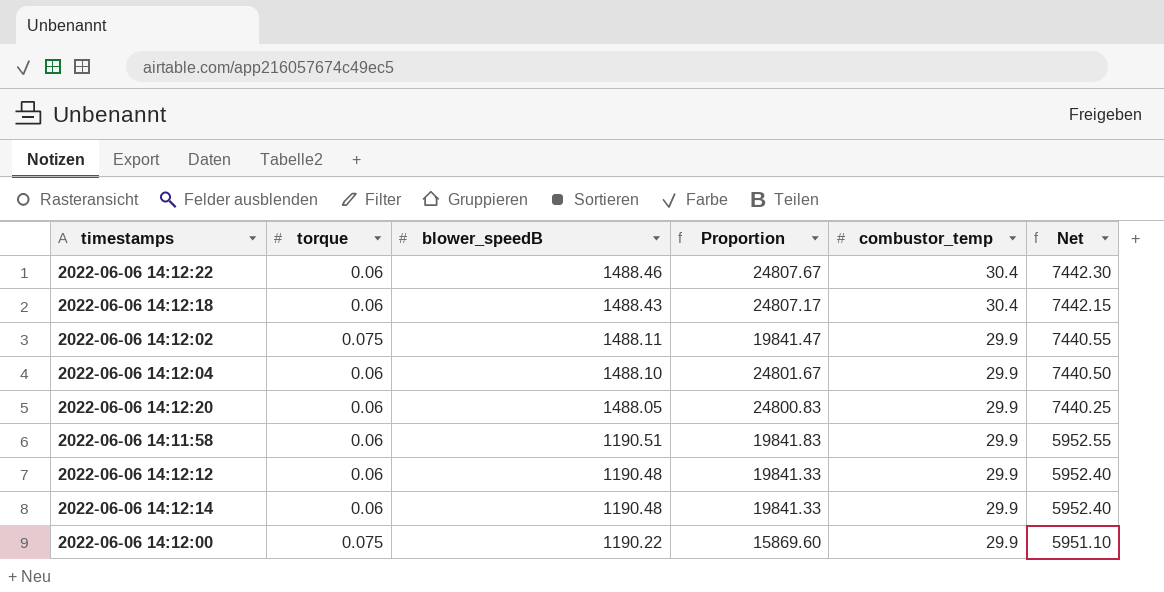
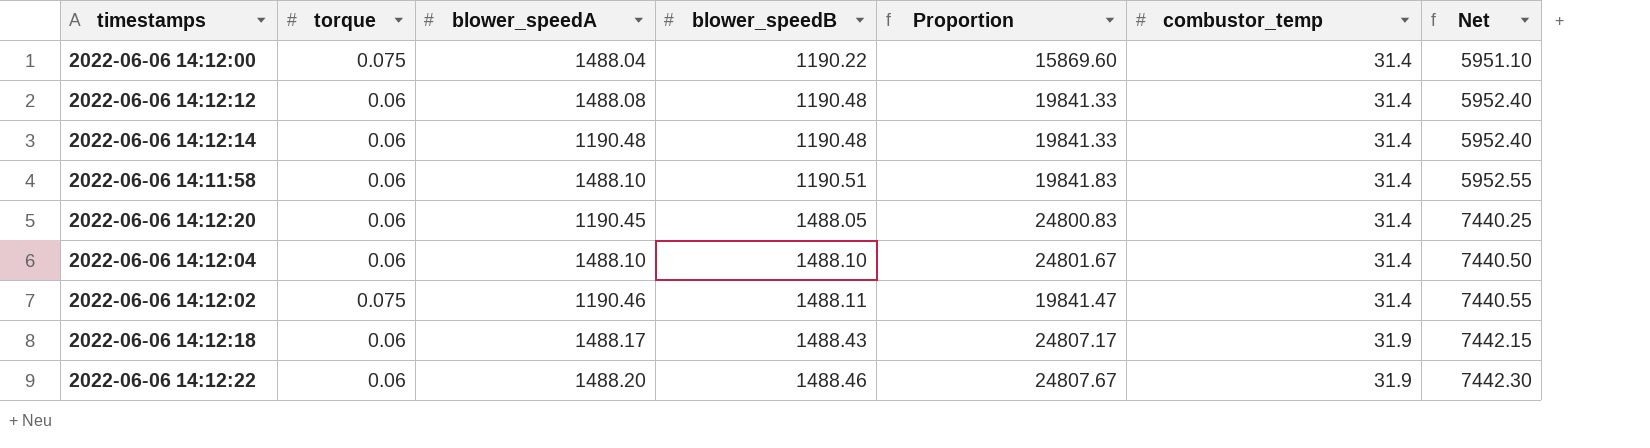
row order: blower_speedB descending -> blower_speedB ascending
column blower_speedA | position: none -> 3
2022-06-06 14:12:00 | combustor_temp: 29.9 -> 31.4
2022-06-06 14:12:12 | combustor_temp: 29.9 -> 31.4
2022-06-06 14:12:14 | combustor_temp: 29.9 -> 31.4
2022-06-06 14:11:58 | combustor_temp: 29.9 -> 31.4
2022-06-06 14:12:20 | combustor_temp: 29.9 -> 31.4
2022-06-06 14:12:04 | combustor_temp: 29.9 -> 31.4
2022-06-06 14:12:02 | combustor_temp: 29.9 -> 31.4
2022-06-06 14:12:18 | combustor_temp: 30.4 -> 31.9
2022-06-06 14:12:22 | combustor_temp: 30.4 -> 31.9

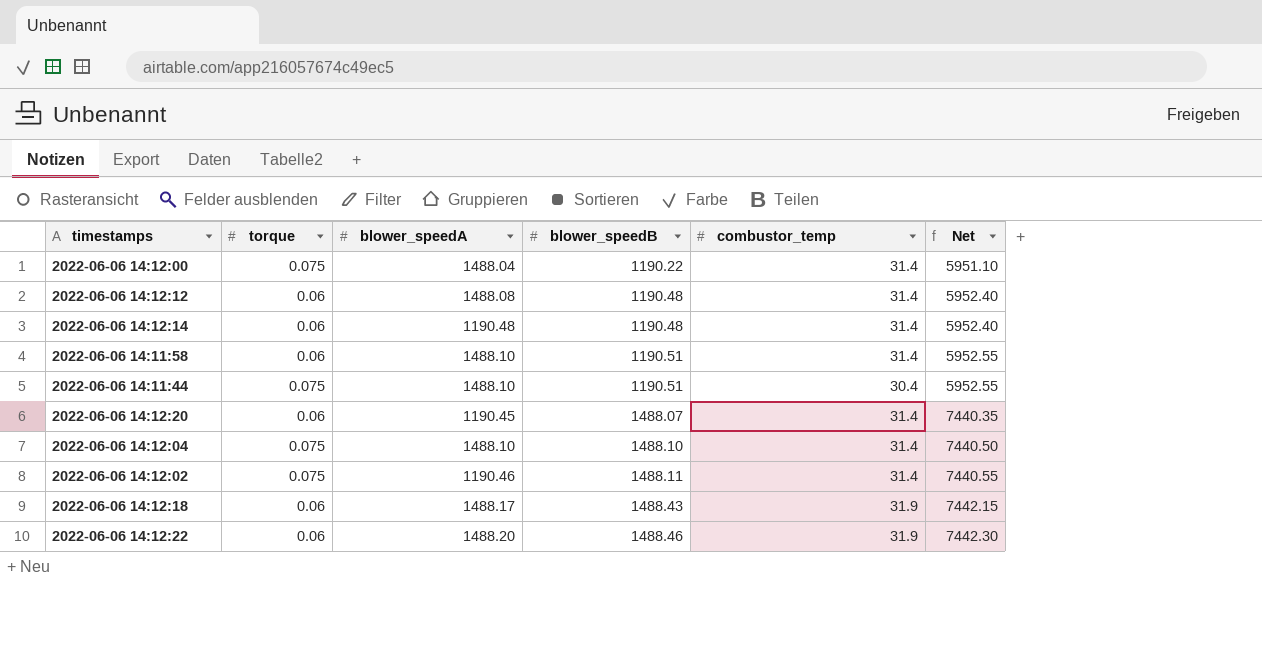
column Proportion | formula: [blower_speedB] / [torque] -> none
row 2022-06-06 14:11:44: none -> 0.075 | 1488.10 | 1190.51 | 30.4 | 5952.55
2022-06-06 14:12:20 | blower_speedB: 1488.05 -> 1488.07
2022-06-06 14:12:20 | Net: 7440.25 -> 7440.35
2022-06-06 14:12:04 | torque: 0.06 -> 0.075

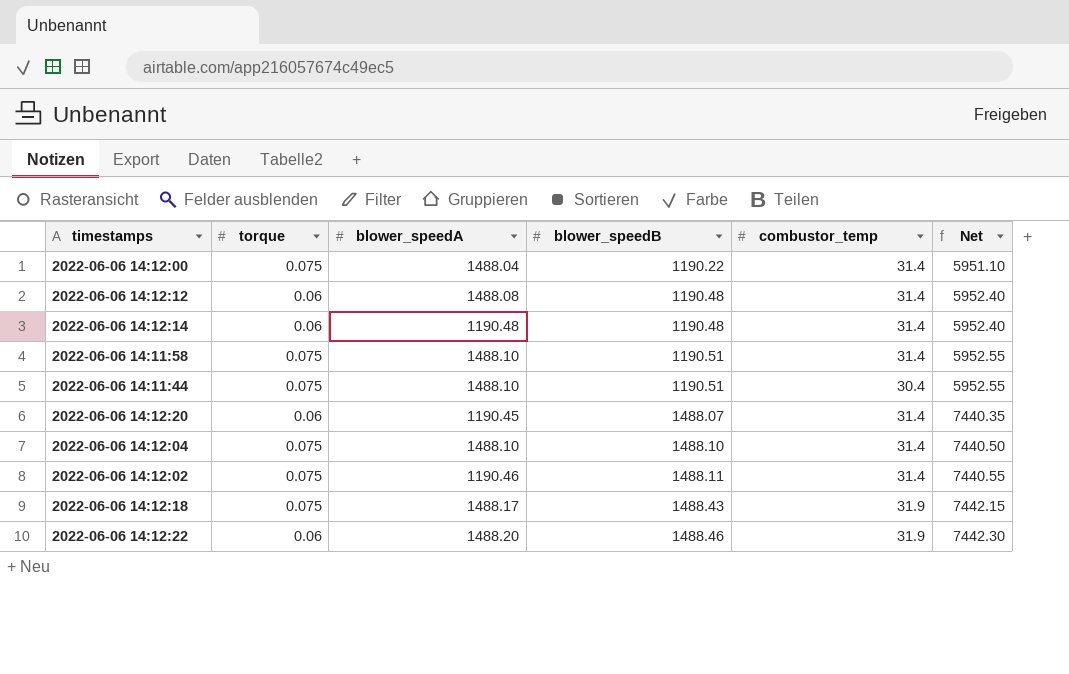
2022-06-06 14:11:58 | torque: 0.06 -> 0.075
2022-06-06 14:12:18 | torque: 0.06 -> 0.075

